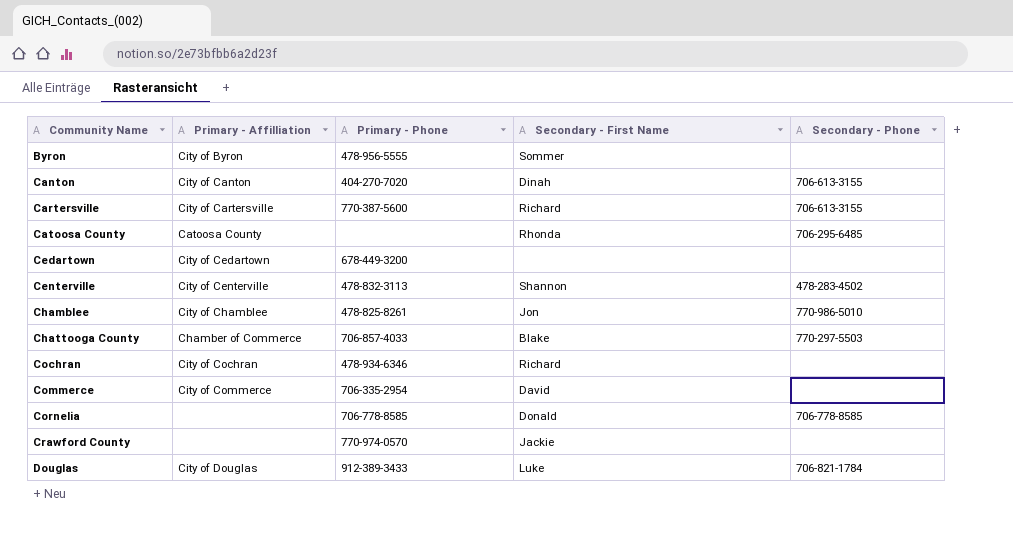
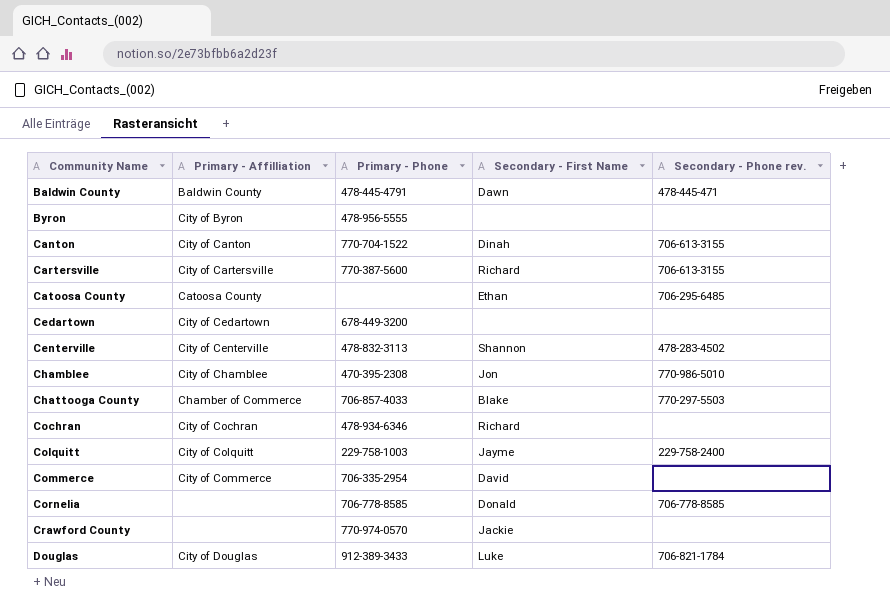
column name: Secondary - Phone -> Secondary - Phone rev.
row Baldwin County: none -> Baldwin County | 478-445-4791 | Dawn | 478-445-471
Byron | Secondary - First Name: Sommer -> none
Canton | Primary - Phone: 404-270-7020 -> 770-704-1522
Catoosa County | Secondary - First Name: Rhonda -> Ethan
Chamblee | Primary - Phone: 478-825-8261 -> 470-395-2308
row Colquitt: none -> City of Colquitt | 229-758-1003 | Jayme | 229-758-2400

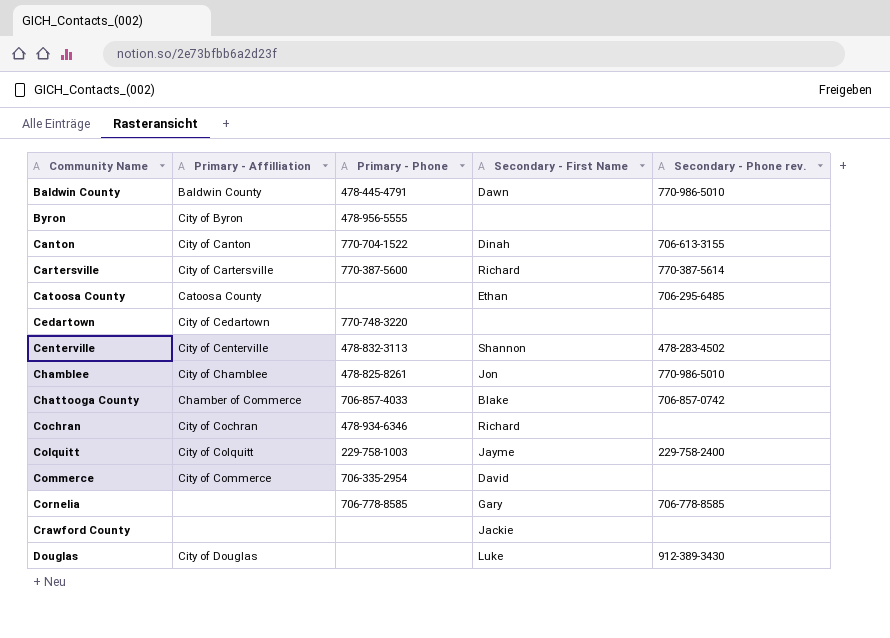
Baldwin County | Secondary - Phone rev.: 478-445-471 -> 770-986-5010
Cartersville | Secondary - Phone rev.: 706-613-3155 -> 770-387-5614
Cedartown | Primary - Phone: 678-449-3200 -> 770-748-3220
Chamblee | Primary - Phone: 470-395-2308 -> 478-825-8261
Chattooga County | Secondary - Phone rev.: 770-297-5503 -> 706-857-0742
Cornelia | Secondary - First Name: Donald -> Gary
Crawford County | Primary - Phone: 770-974-0570 -> none
Douglas | Primary - Phone: 912-389-3433 -> none
Douglas | Secondary - Phone rev.: 706-821-1784 -> 912-389-3430

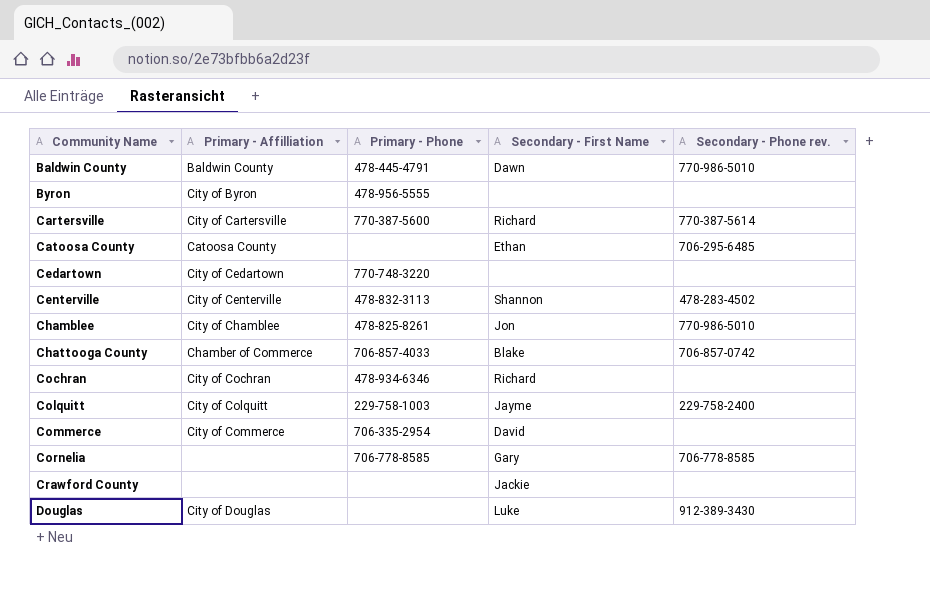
row Canton: City of Canton | 770-704-1522 | Dinah | 706-613-3155 -> none

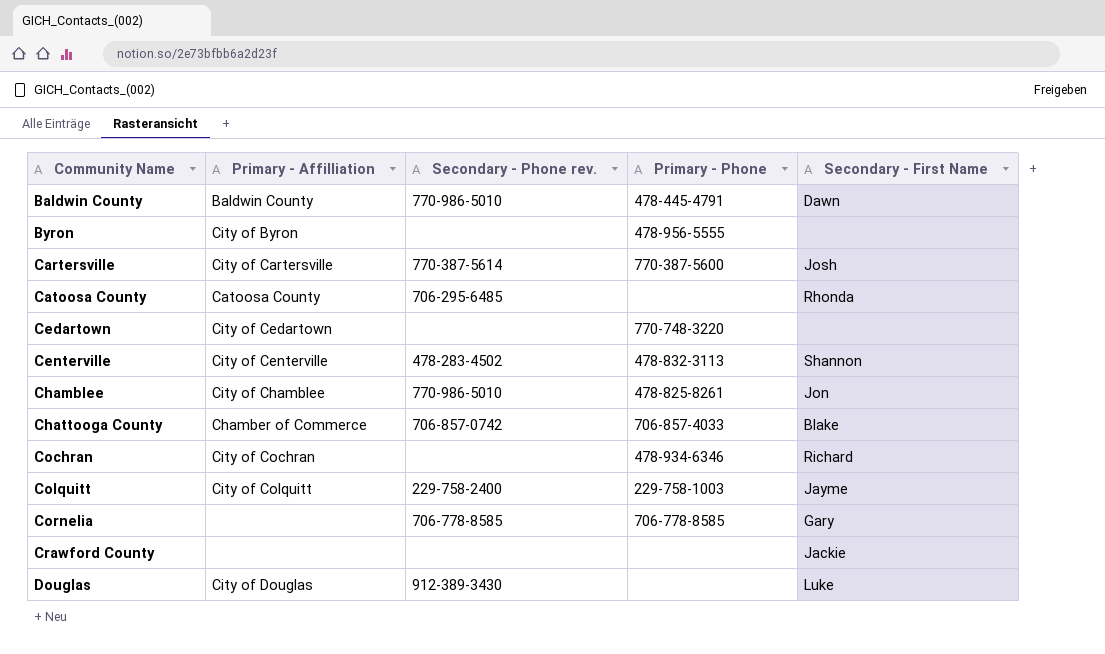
column Secondary - Phone rev. | position: 5 -> 3
row Commerce: City of Commerce | 706-335-2954 | David | none -> none
Cartersville | Secondary - First Name: Richard -> Josh
Catoosa County | Secondary - First Name: Ethan -> Rhonda

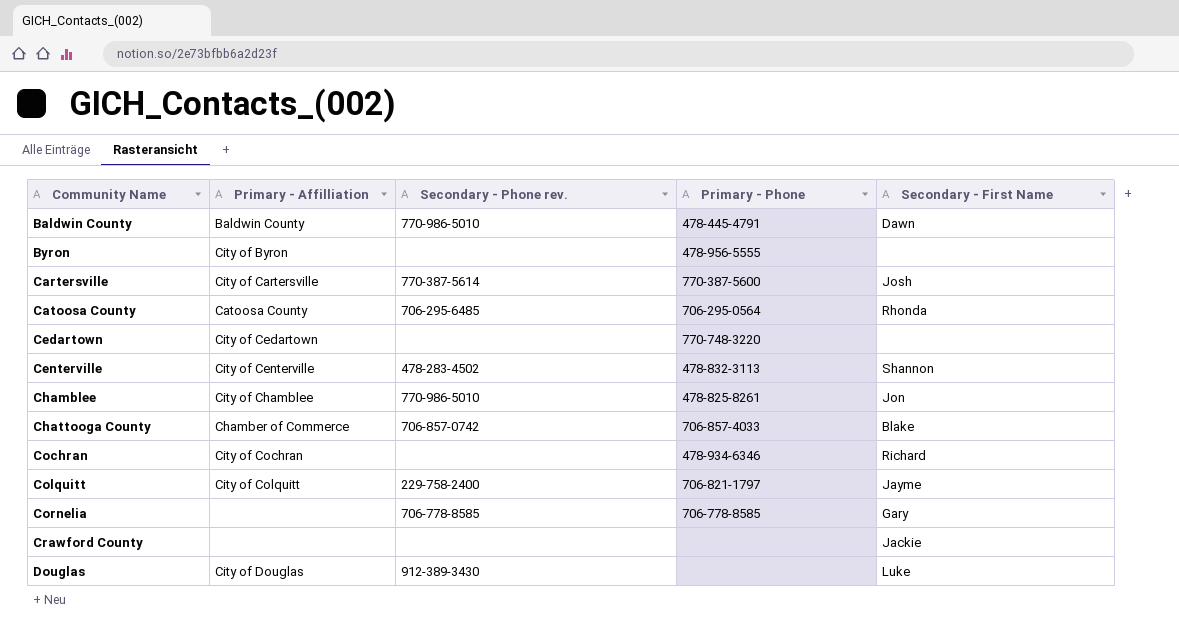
Catoosa County | Primary - Phone: none -> 706-295-0564
Colquitt | Primary - Phone: 229-758-1003 -> 706-821-1797

